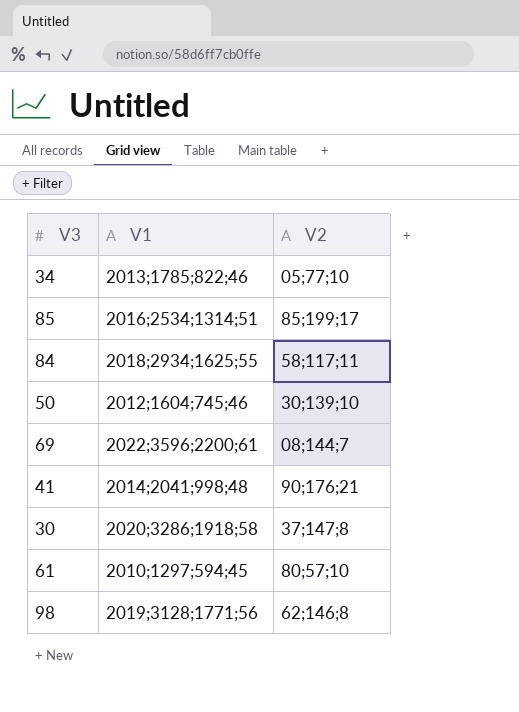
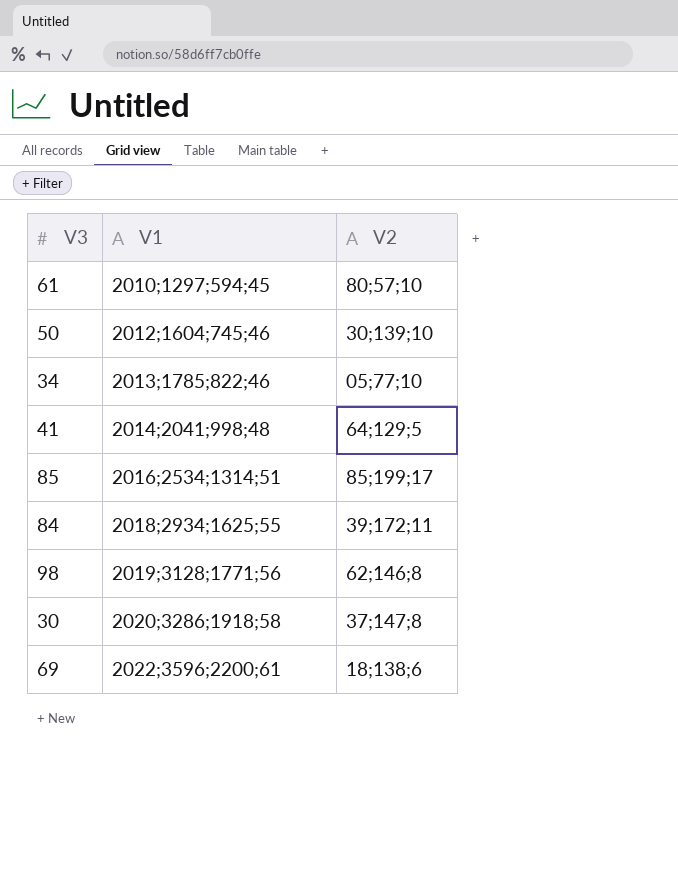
row order: none -> V1 ascending
41 | V2: 90;176;21 -> 64;129;5
84 | V2: 58;117;11 -> 39;172;11
69 | V2: 08;144;7 -> 18;138;6

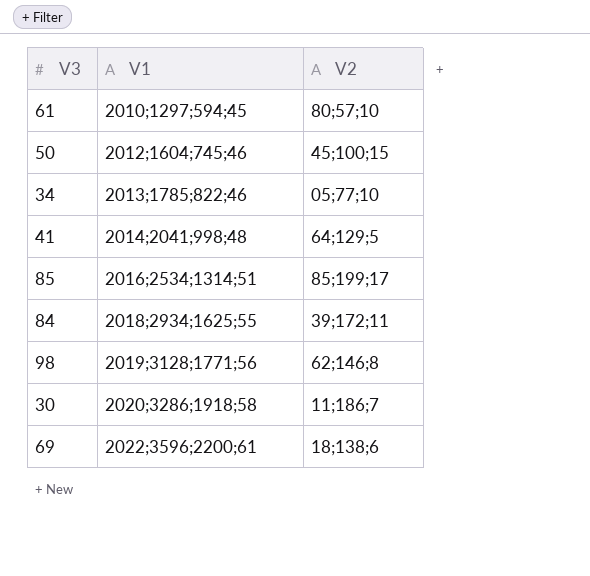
50 | V2: 30;139;10 -> 45;100;15
30 | V2: 37;147;8 -> 11;186;7

